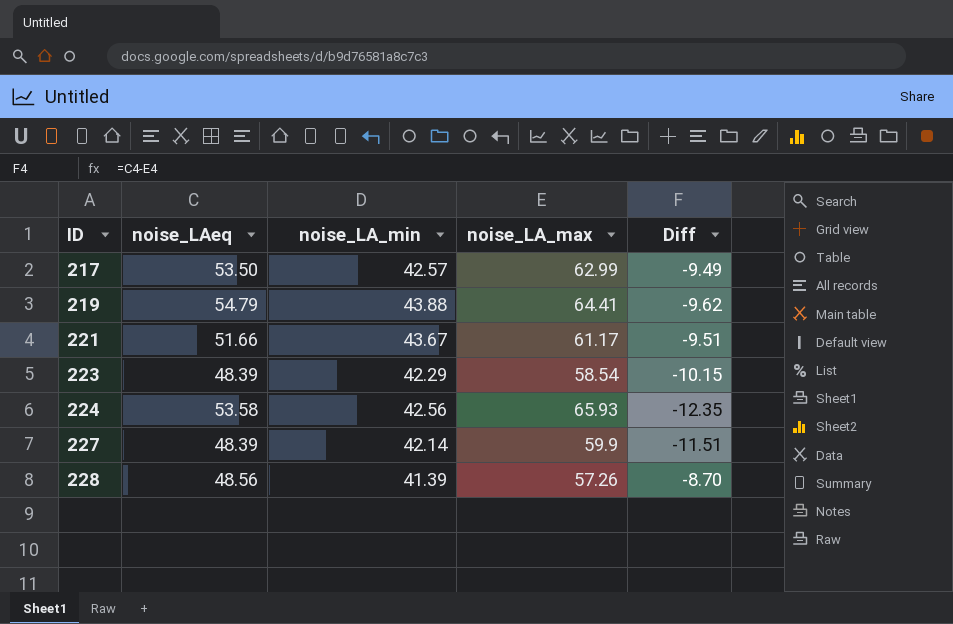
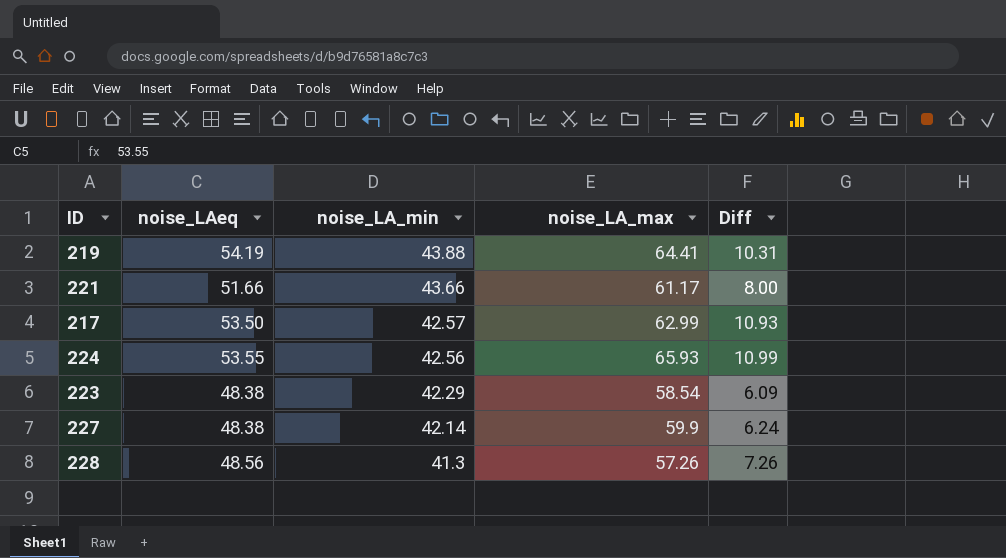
row order: ID ascending -> noise_LA_min descending
column Diff | formula: [noise_LAeq] - [noise_LA_max] -> [noise_LAeq] - [noise_LA_min]
219 | noise_LAeq: 54.79 -> 54.19
221 | noise_LA_min: 43.67 -> 43.66
224 | noise_LAeq: 53.58 -> 53.55
223 | noise_LAeq: 48.39 -> 48.38
227 | noise_LAeq: 48.39 -> 48.38
228 | noise_LA_min: 41.39 -> 41.3

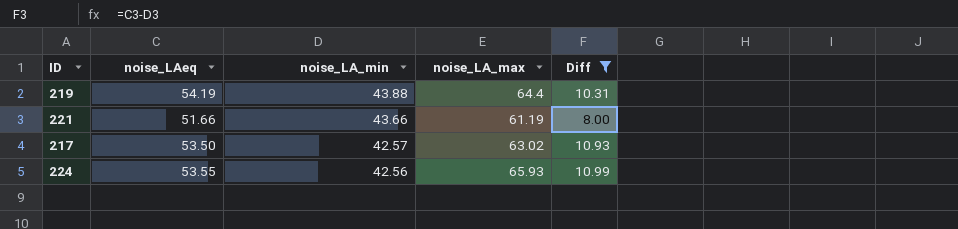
filter: none -> Diff >= 8.00
219 | noise_LA_max: 64.41 -> 64.4
221 | noise_LA_max: 61.17 -> 61.19
217 | noise_LA_max: 62.99 -> 63.02

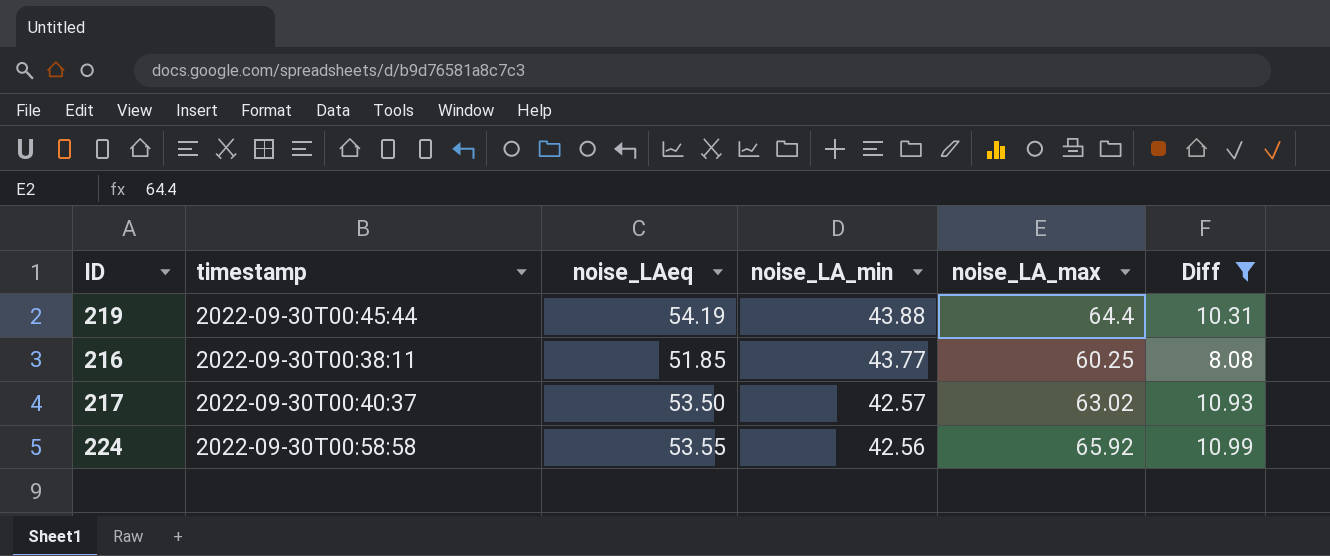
column timestamp | position: none -> 2
row 221: 51.66 | 43.66 | 61.19 | 8.00 -> none
row 216: none -> 2022-09-30T00:38:11 | 51.85 | 43.77 | 60.25 | 8.08
224 | noise_LA_max: 65.93 -> 65.92

